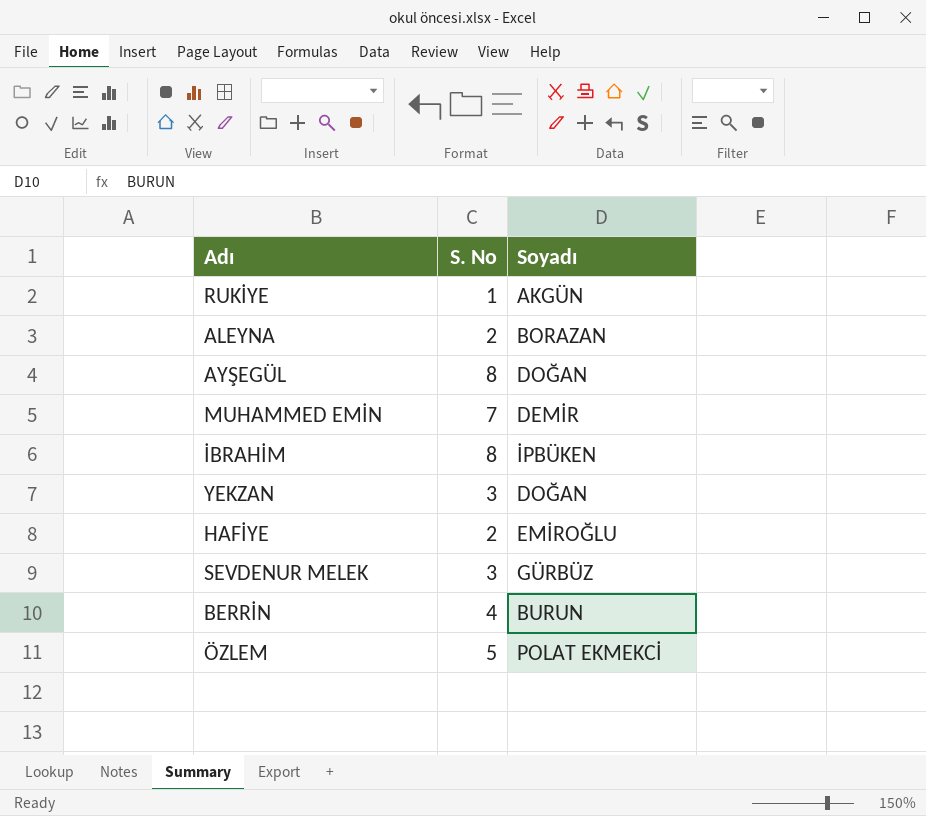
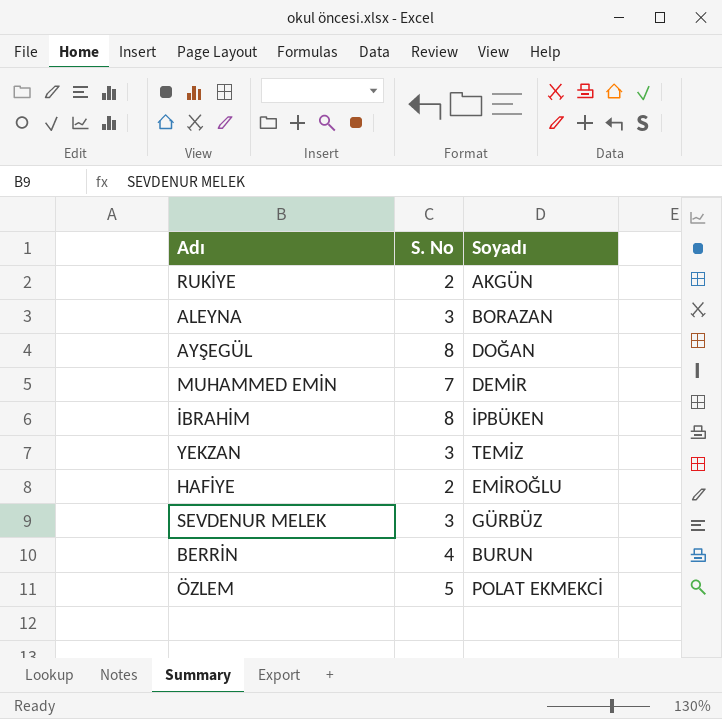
RUKİYE | S. No: 1 -> 2
ALEYNA | S. No: 2 -> 3
YEKZAN | Soyadı: DOĞAN -> TEMİZ

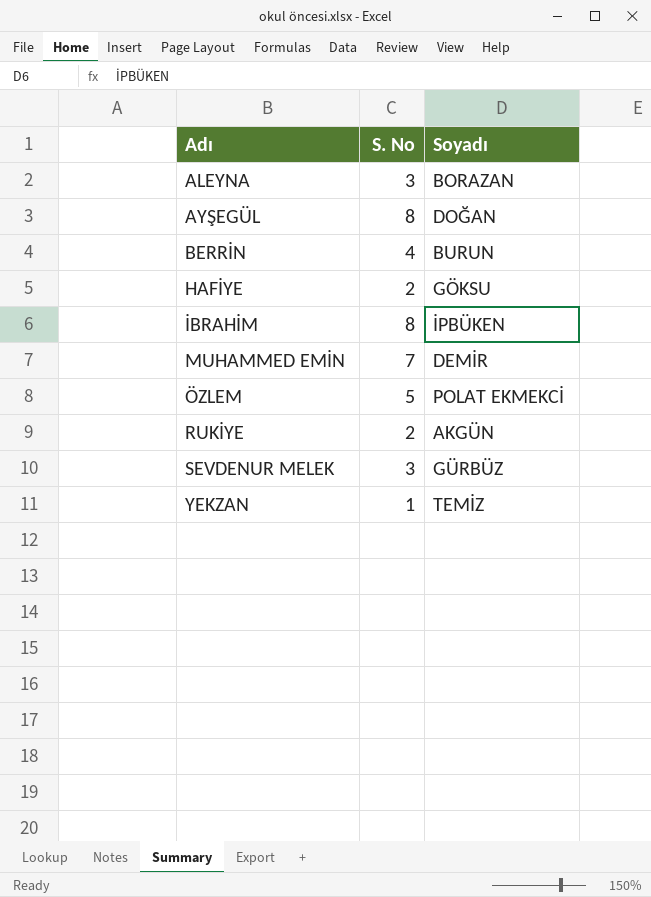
row order: none -> Adı ascending
HAFİYE | Soyadı: EMİROĞLU -> GÖKSU
YEKZAN | S. No: 3 -> 1

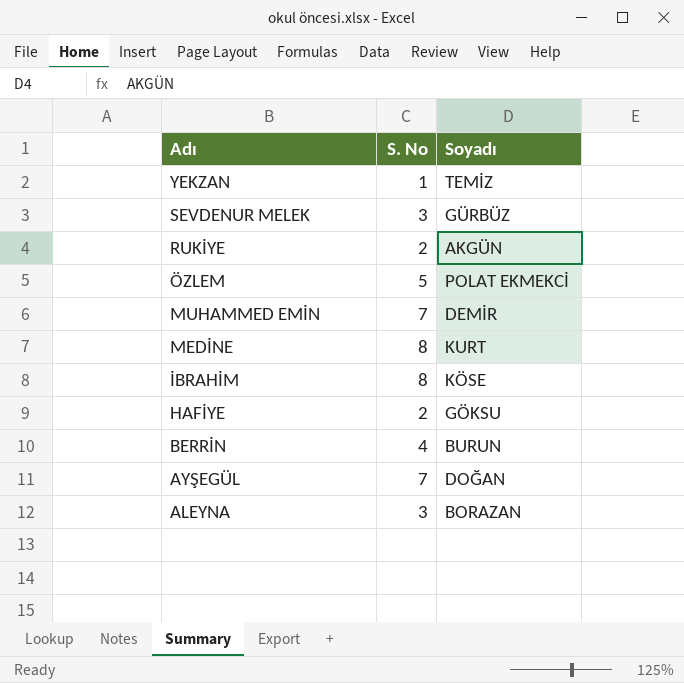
row order: Adı ascending -> Adı descending
row MEDİNE: none -> 8 | KURT
İBRAHİM | Soyadı: İPBÜKEN -> KÖSE
AYŞEGÜL | S. No: 8 -> 7

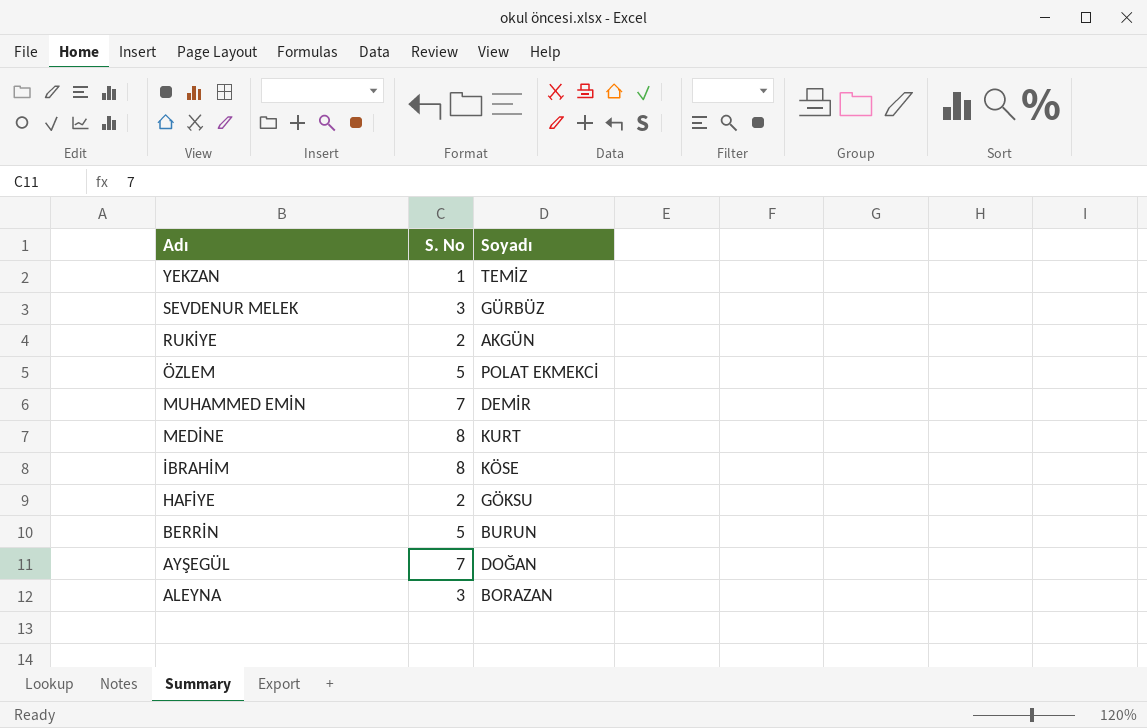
BERRİN | S. No: 4 -> 5

